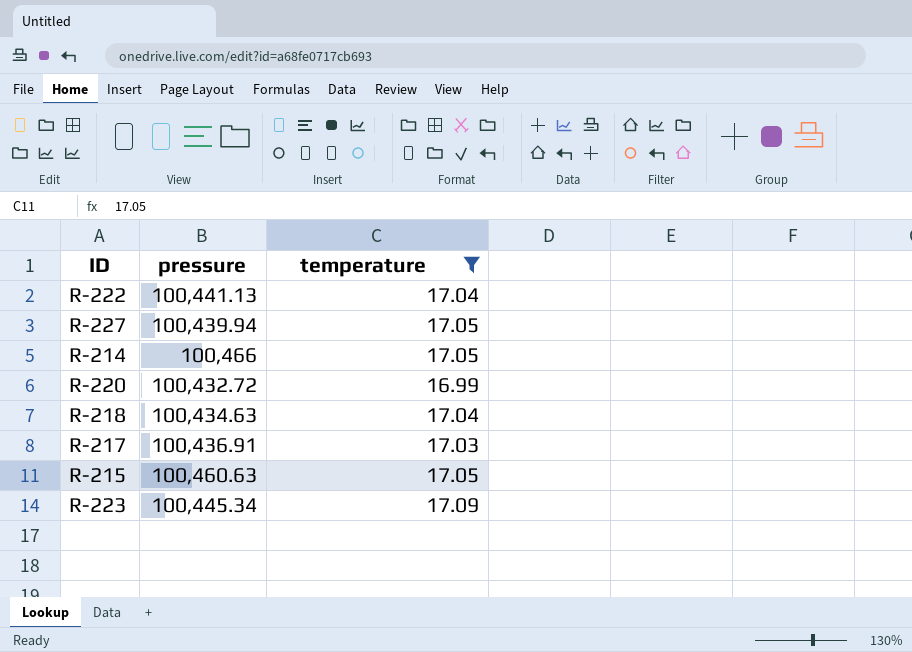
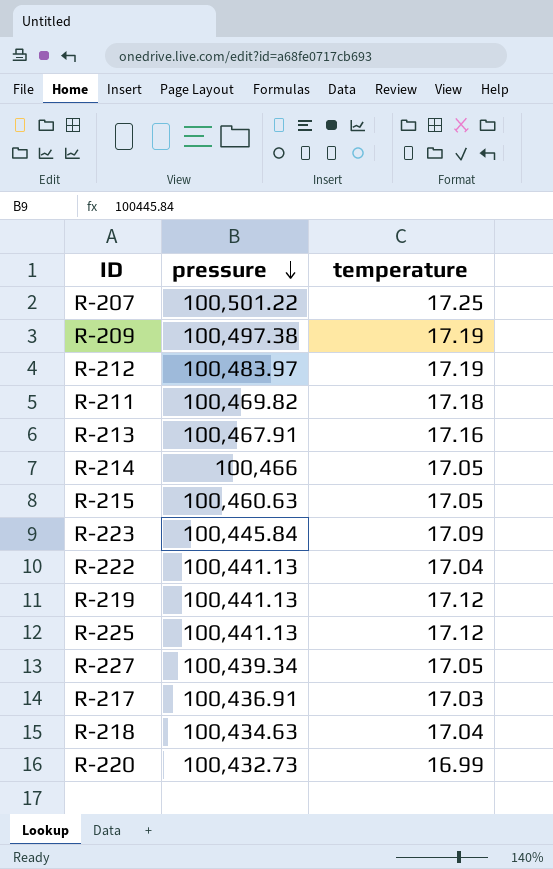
filter: temperature <= 17.09 -> none
row order: none -> pressure descending
R-223 | pressure: 100,445.34 -> 100,445.84
R-227 | pressure: 100,439.94 -> 100,439.34
R-220 | pressure: 100,432.72 -> 100,432.73

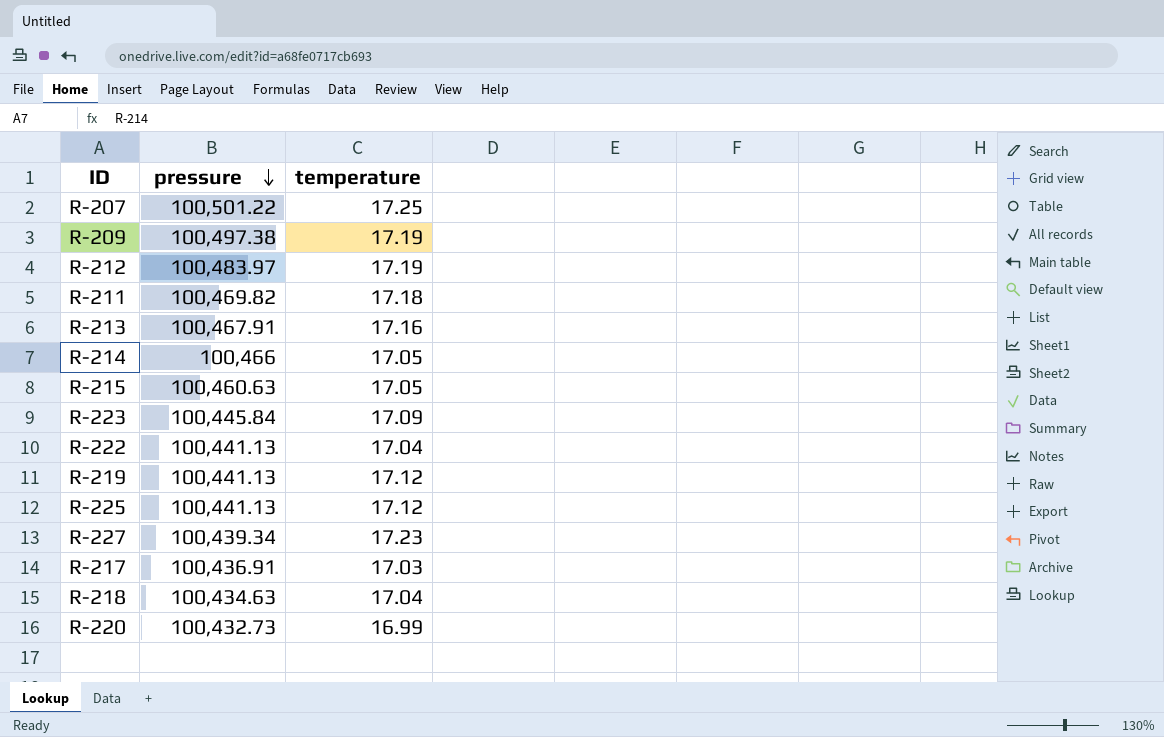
R-227 | temperature: 17.05 -> 17.23

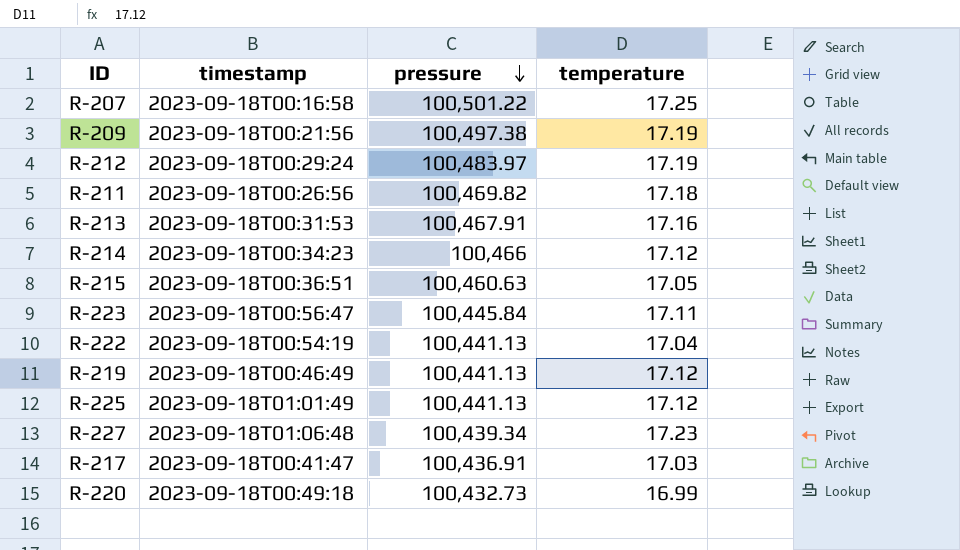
column timestamp | position: none -> 2
row R-218: 100,434.63 | 17.04 -> none
R-214 | temperature: 17.05 -> 17.12
R-223 | temperature: 17.09 -> 17.11

